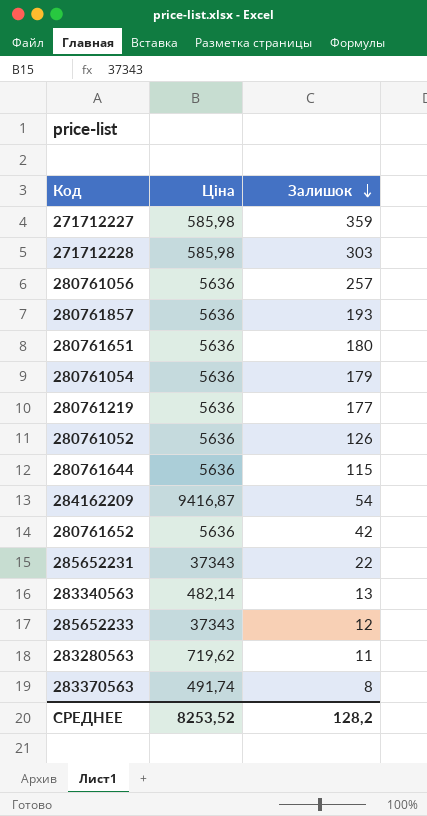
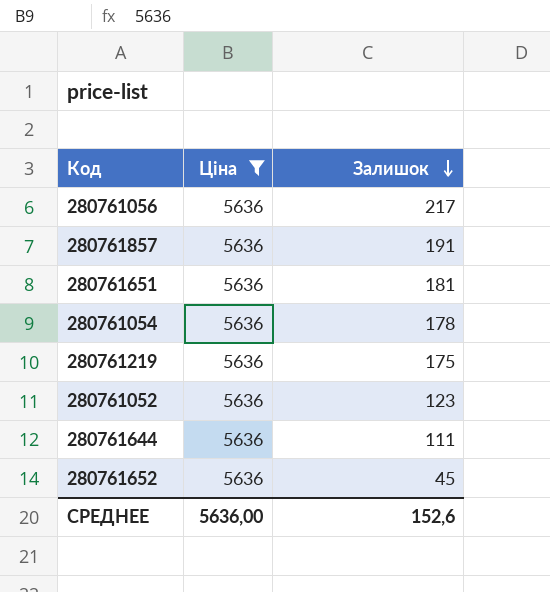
filter: none -> Ціна = 5636
280761056 | Залишок: 257 -> 217
280761857 | Залишок: 193 -> 191
280761651 | Залишок: 180 -> 181
280761054 | Залишок: 179 -> 178
280761219 | Залишок: 177 -> 175
280761052 | Залишок: 126 -> 123
280761644 | Залишок: 115 -> 111
280761652 | Залишок: 42 -> 45
СРЕДНЕЕ | Ціна: 8253,52 -> 5636,00
СРЕДНЕЕ | Залишок: 128,2 -> 152,6

